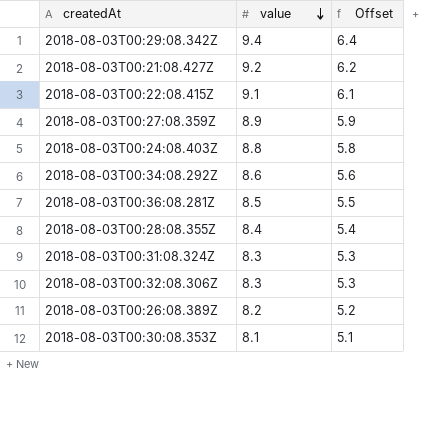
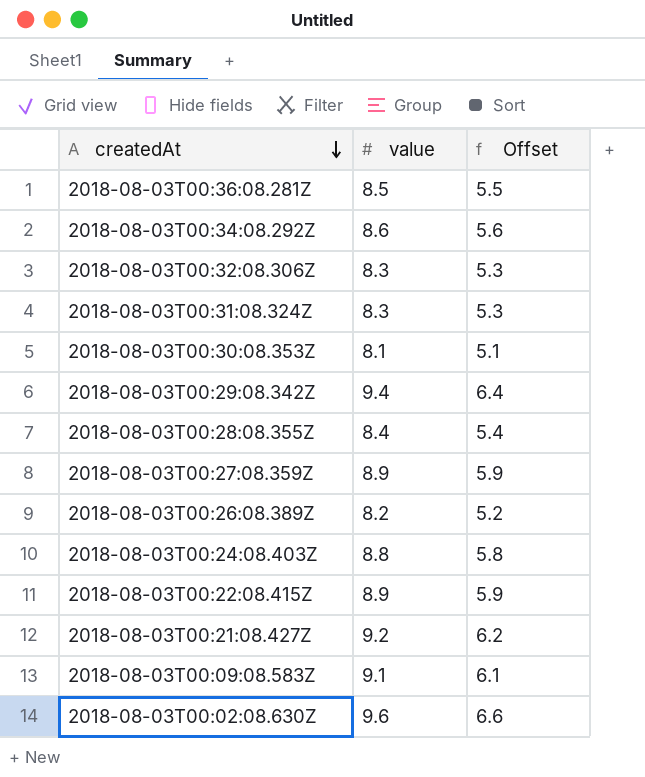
row order: value descending -> createdAt descending
2018-08-03T00:22:08.415Z | value: 9.1 -> 8.9
2018-08-03T00:22:08.415Z | Offset: 6.1 -> 5.9
row 2018-08-03T00:09:08.583Z: none -> 9.1 | 6.1
row 2018-08-03T00:02:08.630Z: none -> 9.6 | 6.6

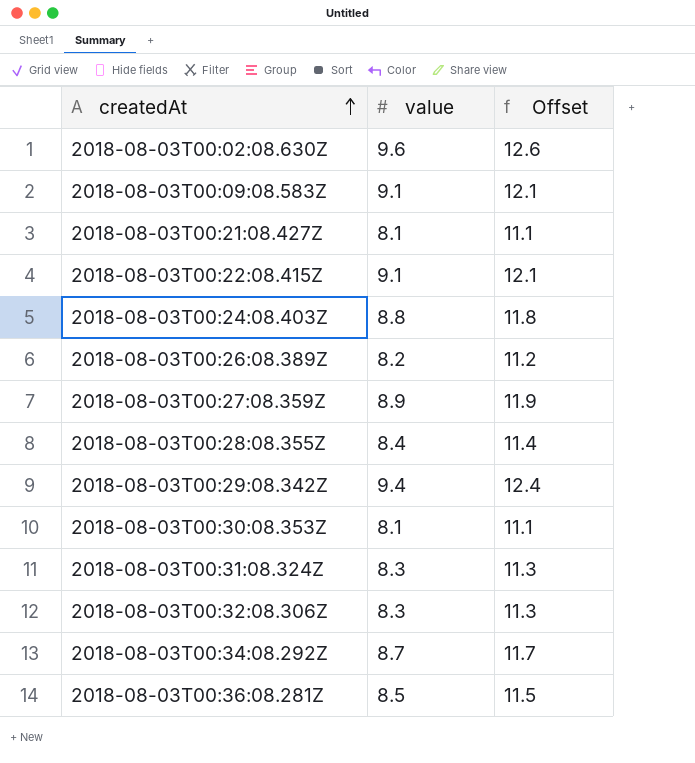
row order: createdAt descending -> createdAt ascending
column Offset | formula: [value] - 3 -> [value] + 3
2018-08-03T00:21:08.427Z | value: 9.2 -> 8.1
2018-08-03T00:22:08.415Z | value: 8.9 -> 9.1
2018-08-03T00:34:08.292Z | value: 8.6 -> 8.7

